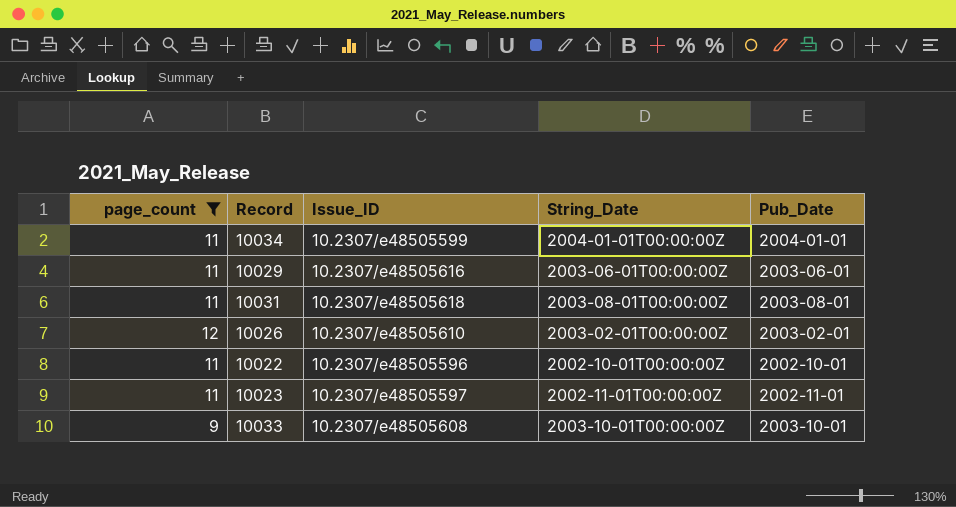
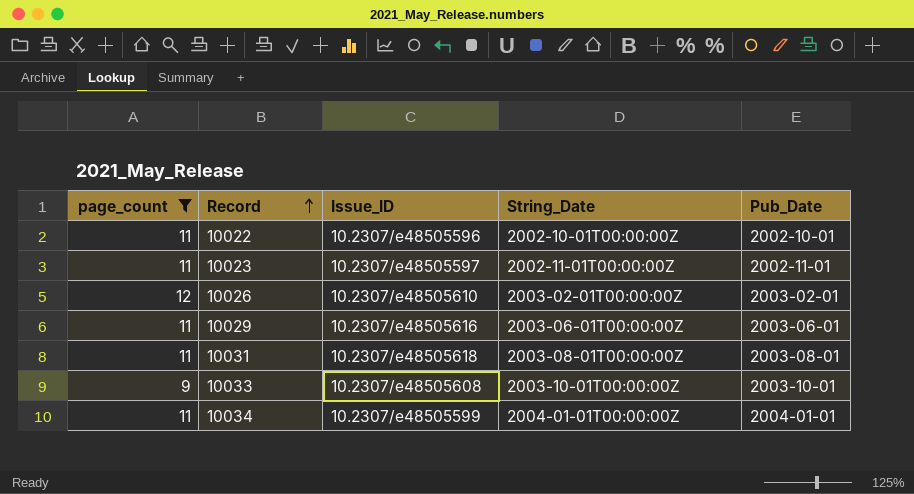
row order: none -> Record ascending

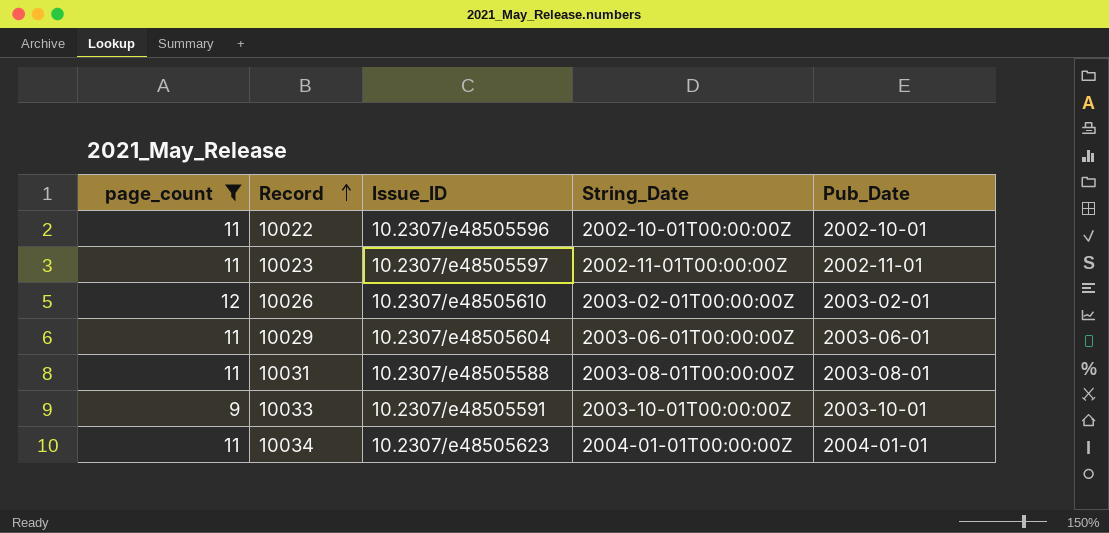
10029 | Issue_ID: 10.2307/e48505616 -> 10.2307/e48505604
10031 | Issue_ID: 10.2307/e48505618 -> 10.2307/e48505588
10033 | Issue_ID: 10.2307/e48505608 -> 10.2307/e48505591
10034 | Issue_ID: 10.2307/e48505599 -> 10.2307/e48505623

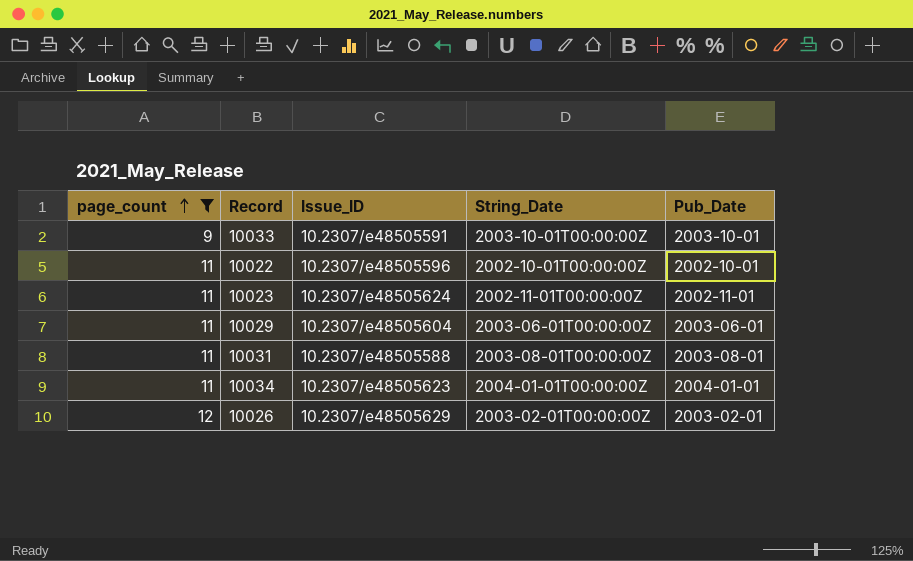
row order: Record ascending -> page_count ascending
10023 | Issue_ID: 10.2307/e48505597 -> 10.2307/e48505624
10026 | Issue_ID: 10.2307/e48505610 -> 10.2307/e48505629

